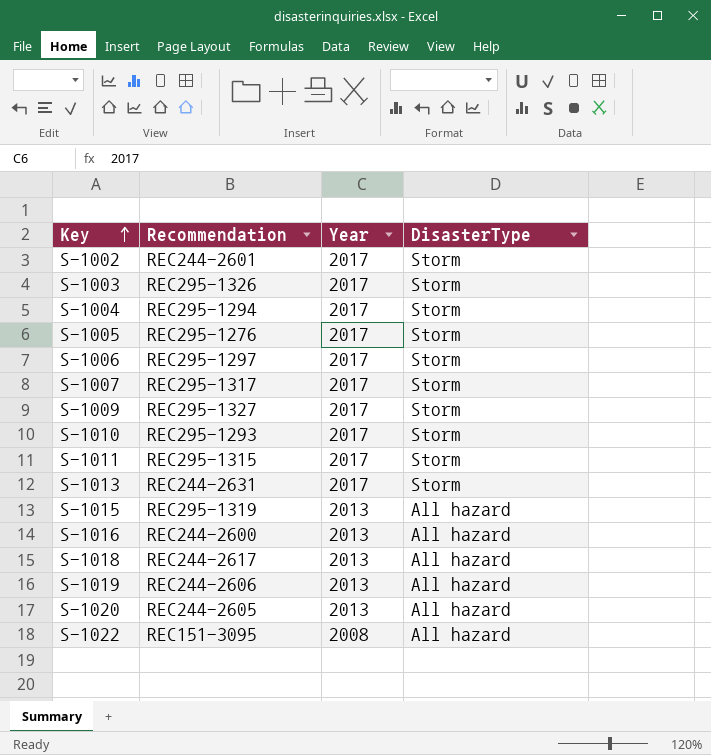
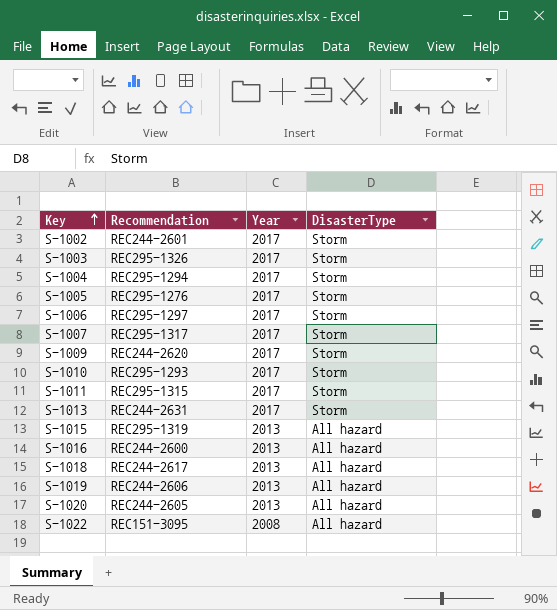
S-1009 | Recommendation: REC295-1327 -> REC244-2620

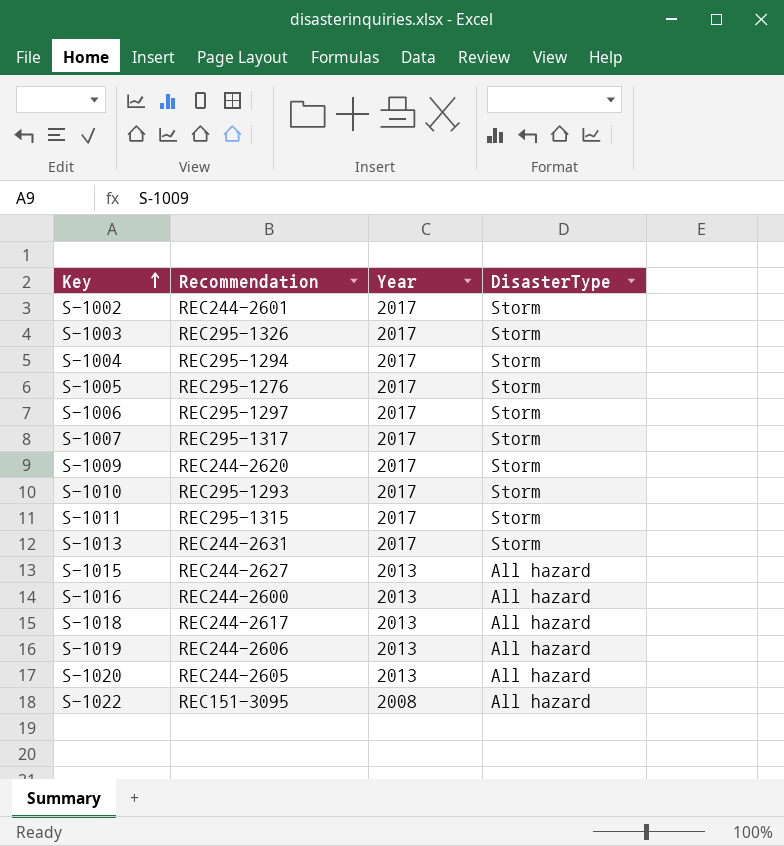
S-1015 | Recommendation: REC295-1319 -> REC244-2627

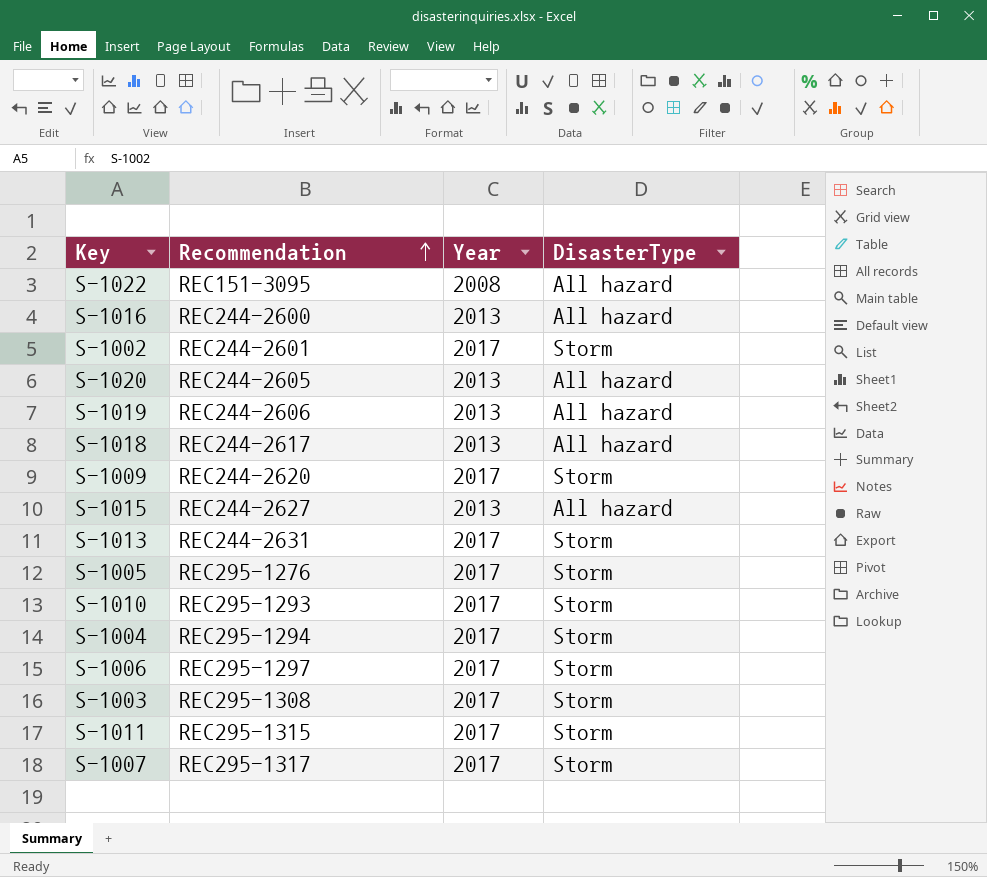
row order: Key ascending -> Recommendation ascending
S-1003 | Recommendation: REC295-1326 -> REC295-1308

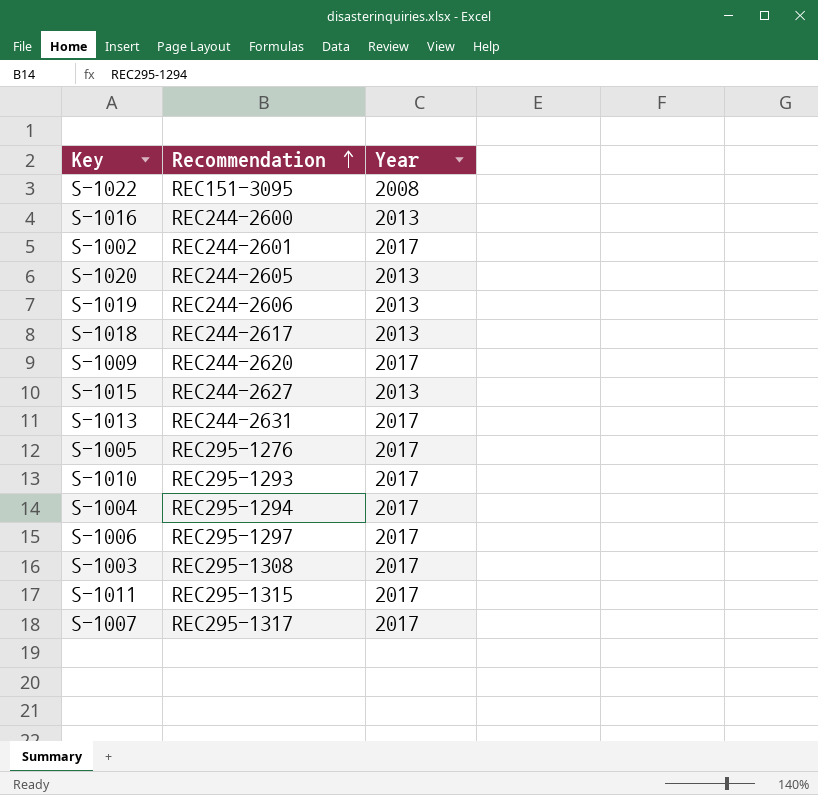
column DisasterType | position: 4 -> none

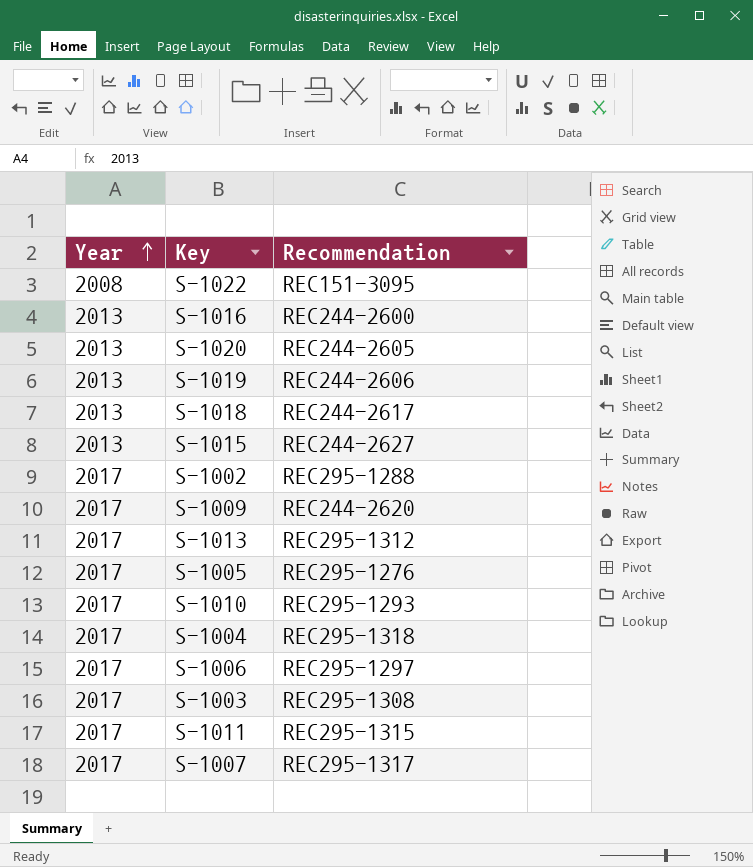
row order: Recommendation ascending -> Year ascending
column Year | position: 3 -> 1
S-1002 | Recommendation: REC244-2601 -> REC295-1288
S-1013 | Recommendation: REC244-2631 -> REC295-1312
S-1004 | Recommendation: REC295-1294 -> REC295-1318

